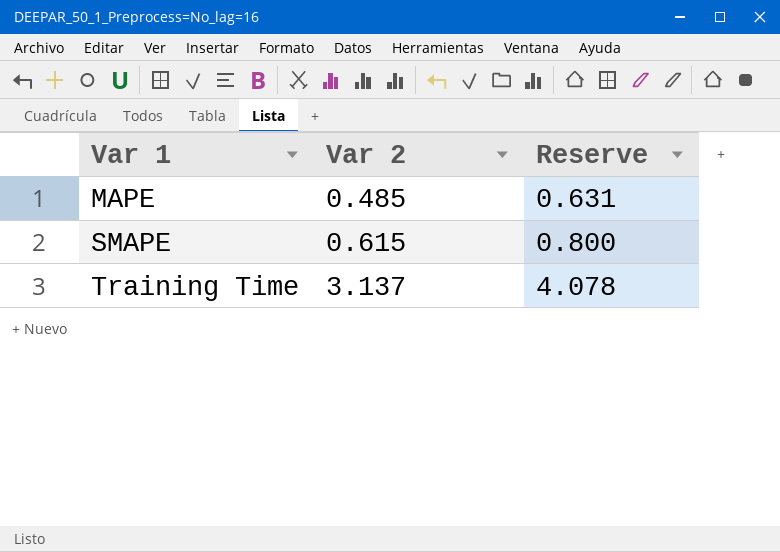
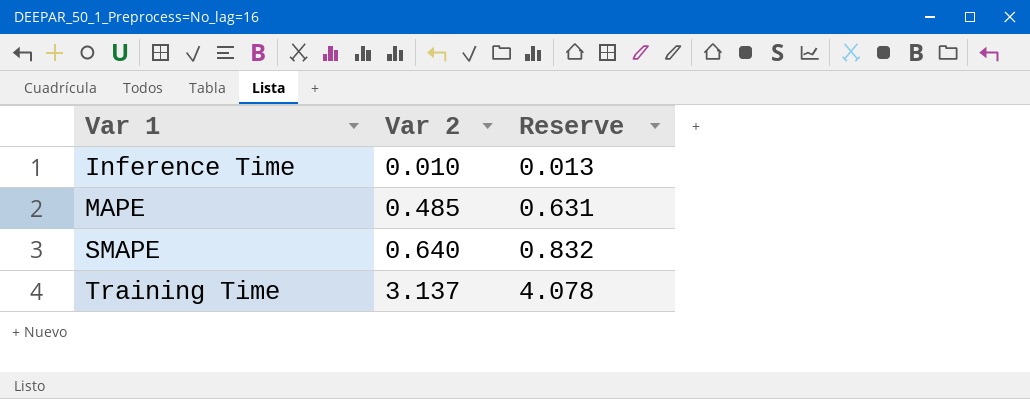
row Inference Time: none -> 0.010 | 0.013
SMAPE | Var 2: 0.615 -> 0.640
SMAPE | Reserve: 0.800 -> 0.832

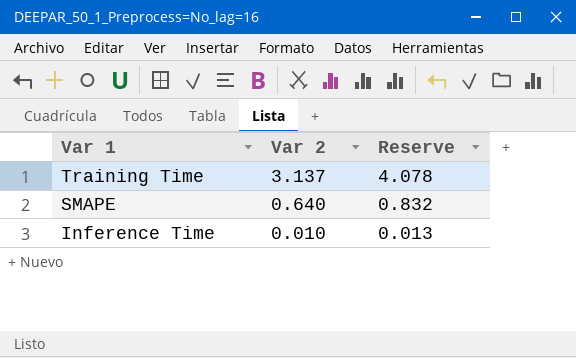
row order: Var 1 ascending -> Var 1 descending
row MAPE: 0.485 | 0.631 -> none

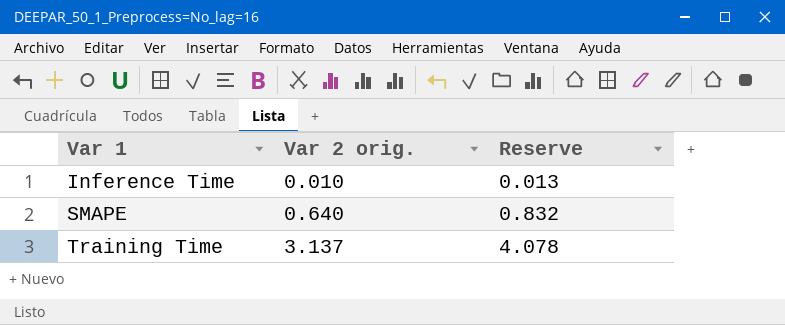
row order: Var 1 descending -> Var 1 ascending
column name: Var 2 -> Var 2 orig.

